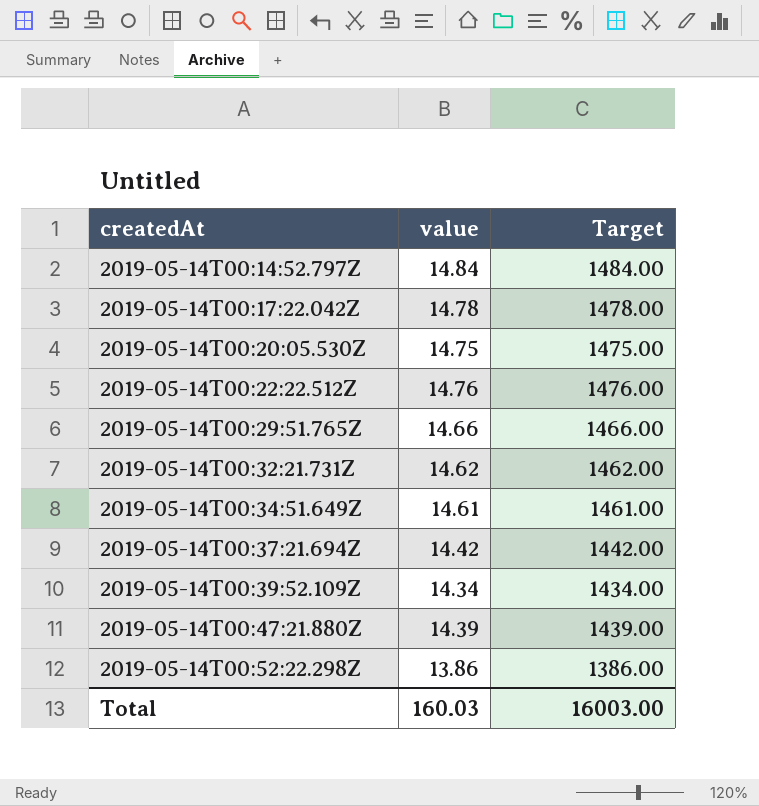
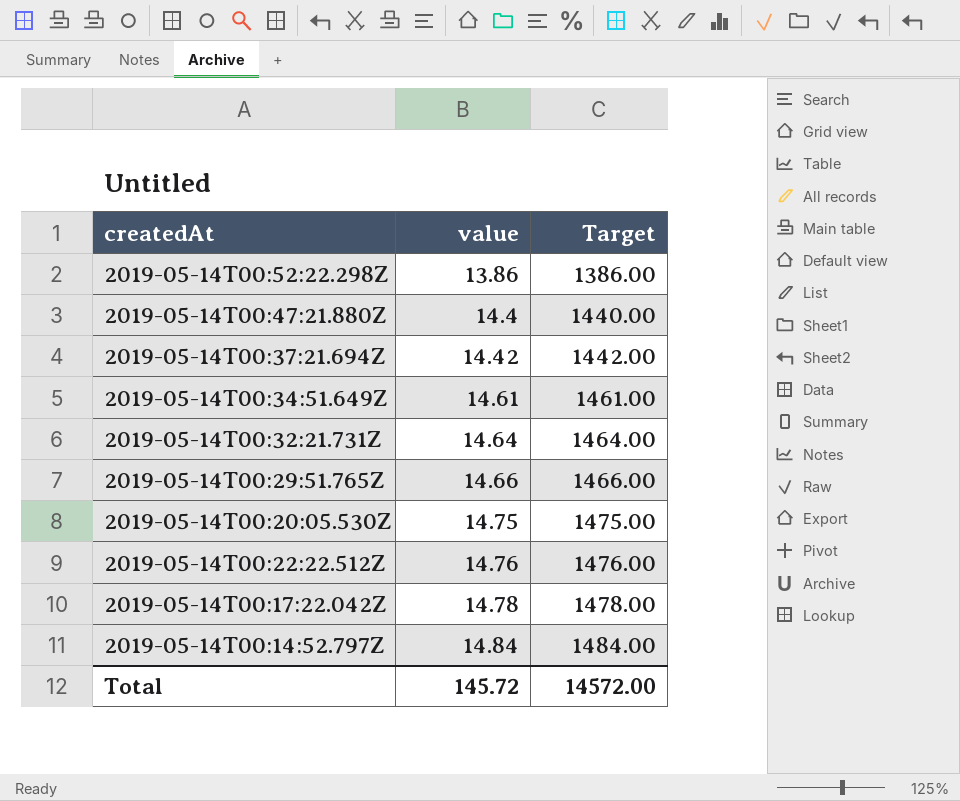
row order: createdAt ascending -> value ascending
row 2019-05-14T00:39:52.109Z: 14.34 | 1434.00 -> none
2019-05-14T00:47:21.880Z | value: 14.39 -> 14.4
2019-05-14T00:47:21.880Z | Target: 1439.00 -> 1440.00
2019-05-14T00:32:21.731Z | value: 14.62 -> 14.64
2019-05-14T00:32:21.731Z | Target: 1462.00 -> 1464.00
Total | value: 160.03 -> 145.72
Total | Target: 16003.00 -> 14572.00

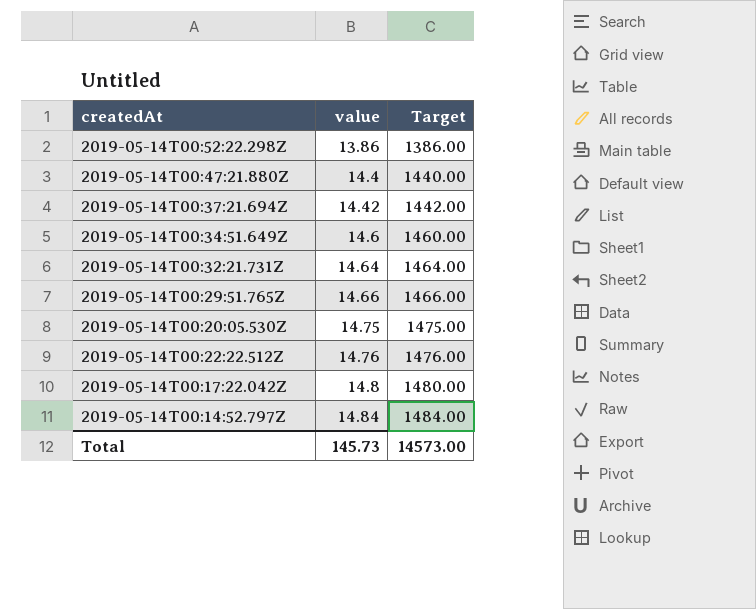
2019-05-14T00:34:51.649Z | value: 14.61 -> 14.6
2019-05-14T00:34:51.649Z | Target: 1461.00 -> 1460.00
2019-05-14T00:17:22.042Z | value: 14.78 -> 14.8
2019-05-14T00:17:22.042Z | Target: 1478.00 -> 1480.00
Total | value: 145.72 -> 145.73
Total | Target: 14572.00 -> 14573.00

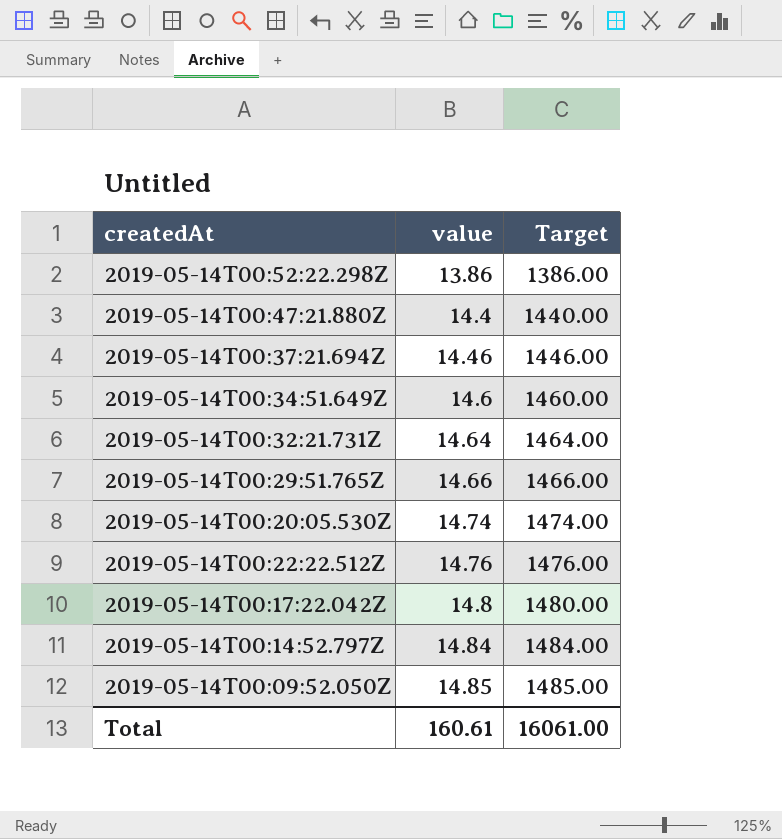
2019-05-14T00:37:21.694Z | value: 14.42 -> 14.46
2019-05-14T00:37:21.694Z | Target: 1442.00 -> 1446.00
2019-05-14T00:20:05.530Z | value: 14.75 -> 14.74
2019-05-14T00:20:05.530Z | Target: 1475.00 -> 1474.00
row 2019-05-14T00:09:52.050Z: none -> 14.85 | 1485.00
Total | value: 145.73 -> 160.61
Total | Target: 14573.00 -> 16061.00

